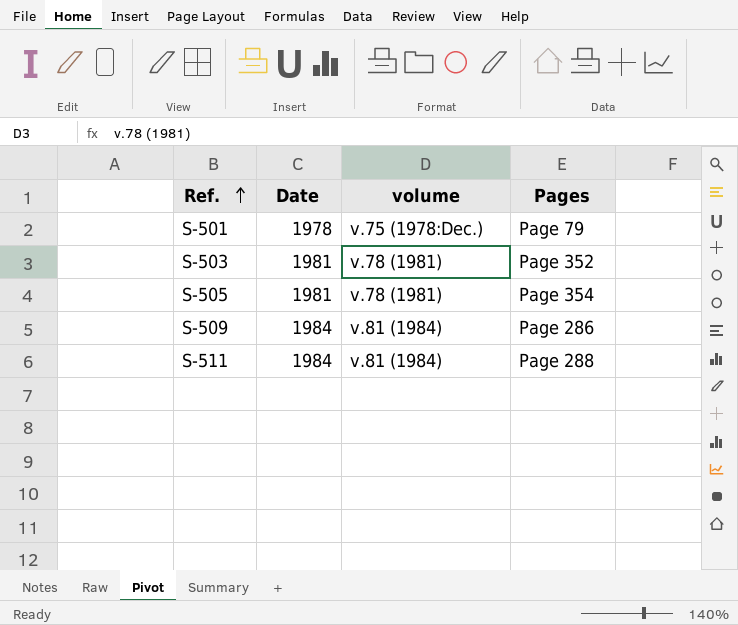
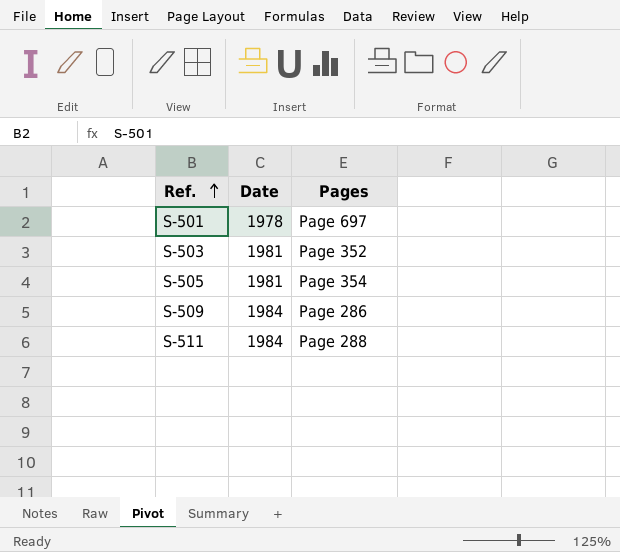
column volume | position: 3 -> none
S-501 | Pages: Page 79 -> Page 697

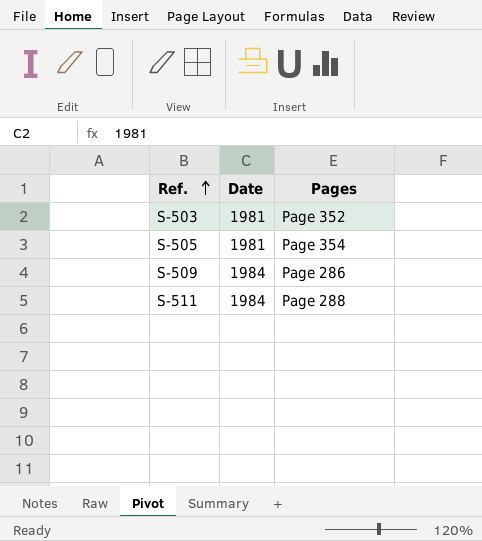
row S-501: 1978 | Page 697 -> none

